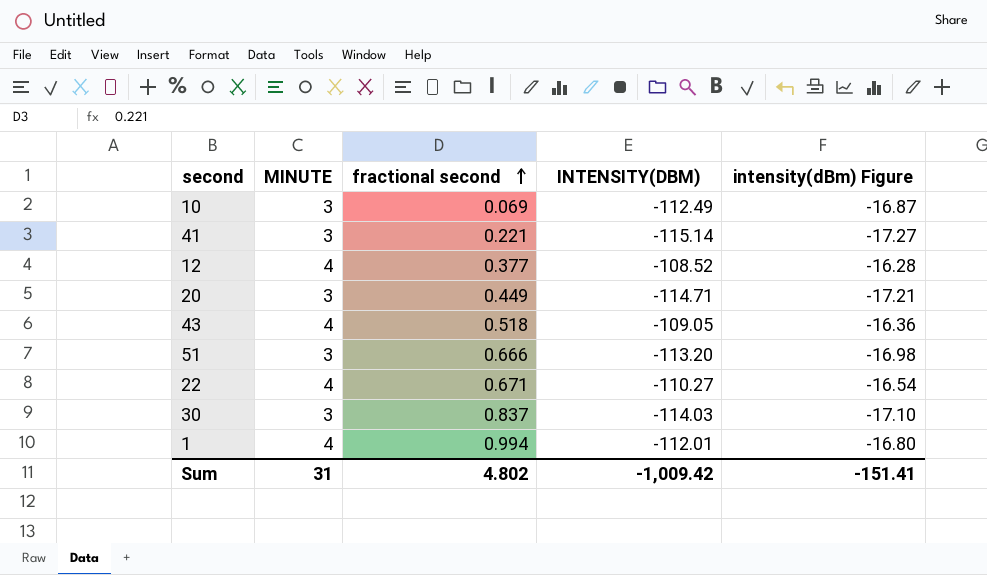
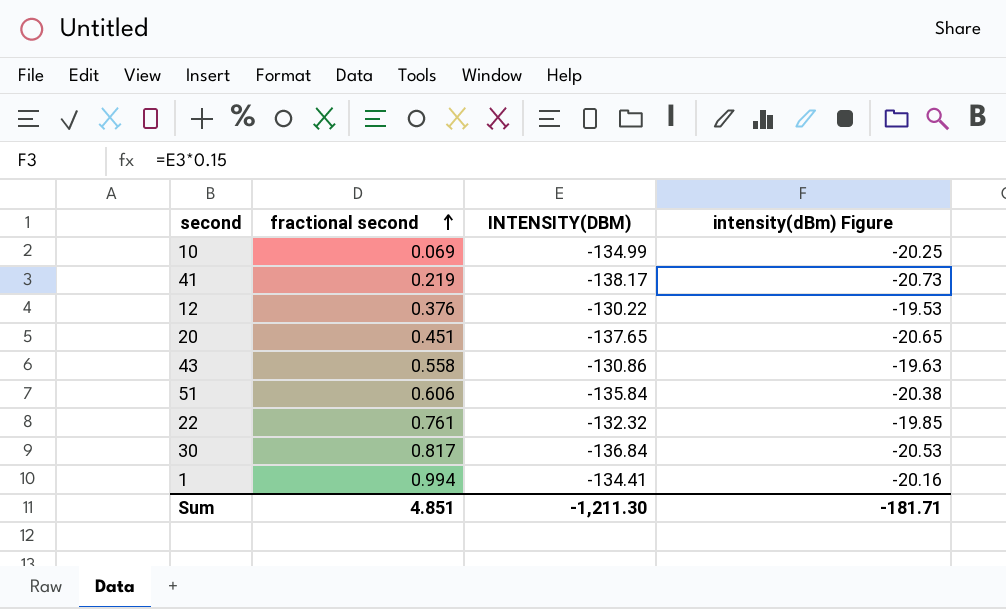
column MINUTE | position: 2 -> none
10 | INTENSITY(DBM): -112.49 -> -134.99
10 | intensity(dBm) Figure: -16.87 -> -20.25
41 | fractional second: 0.221 -> 0.219
41 | INTENSITY(DBM): -115.14 -> -138.17
41 | intensity(dBm) Figure: -17.27 -> -20.73
12 | fractional second: 0.377 -> 0.376
12 | INTENSITY(DBM): -108.52 -> -130.22
12 | intensity(dBm) Figure: -16.28 -> -19.53
20 | fractional second: 0.449 -> 0.451
20 | INTENSITY(DBM): -114.71 -> -137.65
20 | intensity(dBm) Figure: -17.21 -> -20.65
43 | fractional second: 0.518 -> 0.558
43 | INTENSITY(DBM): -109.05 -> -130.86
43 | intensity(dBm) Figure: -16.36 -> -19.63
51 | fractional second: 0.666 -> 0.606
51 | INTENSITY(DBM): -113.20 -> -135.84
51 | intensity(dBm) Figure: -16.98 -> -20.38
22 | fractional second: 0.671 -> 0.761
22 | INTENSITY(DBM): -110.27 -> -132.32
22 | intensity(dBm) Figure: -16.54 -> -19.85
30 | fractional second: 0.837 -> 0.817
30 | INTENSITY(DBM): -114.03 -> -136.84
30 | intensity(dBm) Figure: -17.10 -> -20.53
1 | INTENSITY(DBM): -112.01 -> -134.41
1 | intensity(dBm) Figure: -16.80 -> -20.16
Sum | fractional second: 4.802 -> 4.851
Sum | INTENSITY(DBM): -1,009.42 -> -1,211.30
Sum | intensity(dBm) Figure: -151.41 -> -181.71

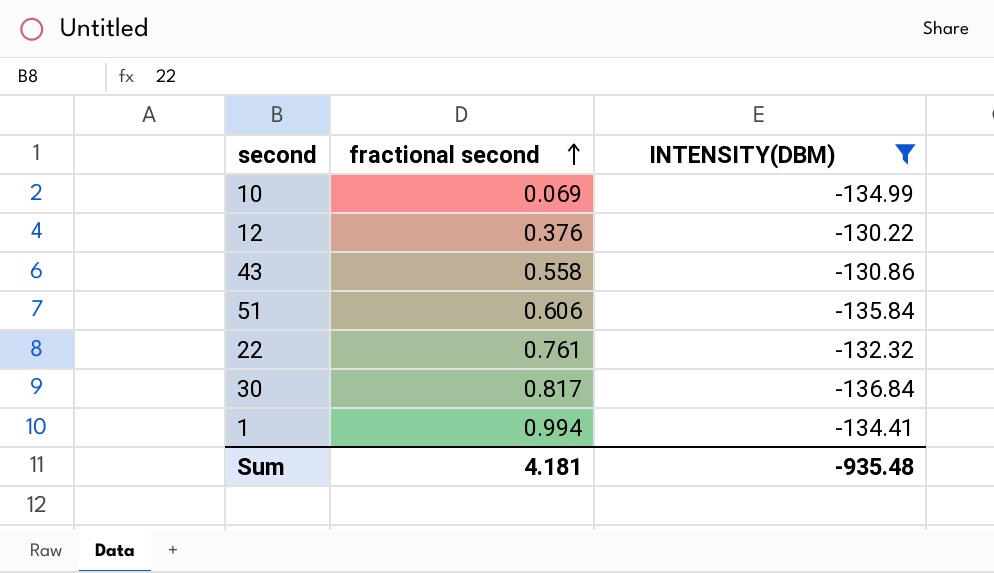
filter: none -> INTENSITY(DBM) >= -136.84
column intensity(dBm) Figure | formula: [INTENSITY(DBM)] * 0.15 -> none
Sum | fractional second: 4.851 -> 4.181
Sum | INTENSITY(DBM): -1,211.30 -> -935.48

